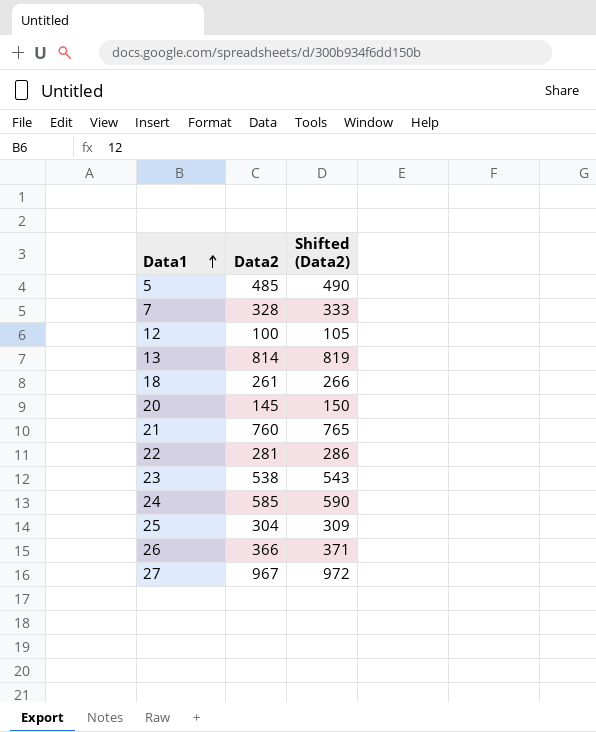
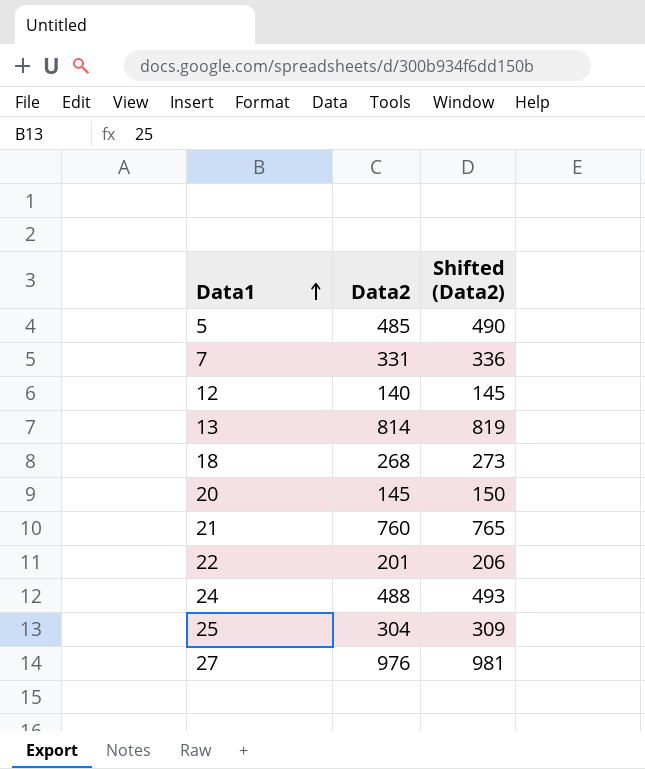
row 23: 538 | 543 -> none
row 26: 366 | 371 -> none
7 | Data2: 328 -> 331
7 | Shifted (Data2): 333 -> 336
12 | Data2: 100 -> 140
12 | Shifted (Data2): 105 -> 145
18 | Data2: 261 -> 268
18 | Shifted (Data2): 266 -> 273
22 | Data2: 281 -> 201
22 | Shifted (Data2): 286 -> 206
24 | Data2: 585 -> 488
24 | Shifted (Data2): 590 -> 493
27 | Data2: 967 -> 976
27 | Shifted (Data2): 972 -> 981

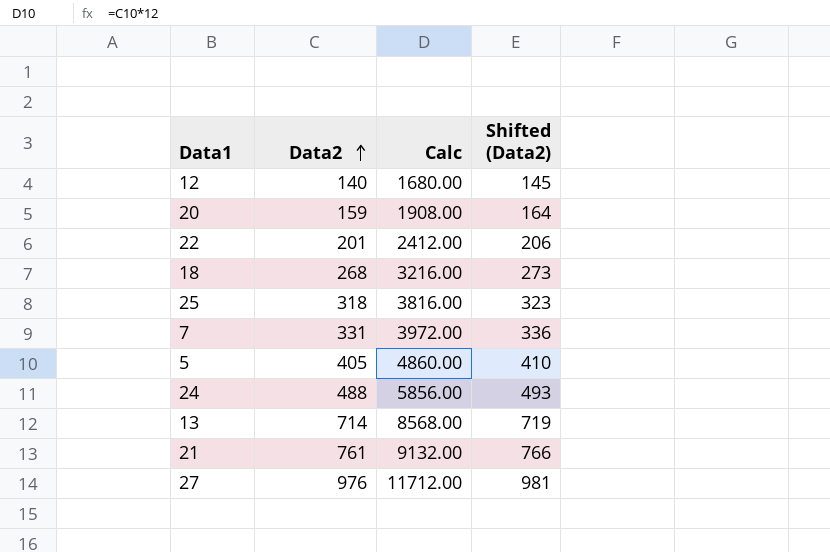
row order: Data1 ascending -> Data2 ascending
column Calc | formula: none -> [Data2] * 12
20 | Data2: 145 -> 159
20 | Shifted (Data2): 150 -> 164
25 | Data2: 304 -> 318
25 | Shifted (Data2): 309 -> 323
5 | Data2: 485 -> 405
5 | Shifted (Data2): 490 -> 410
13 | Data2: 814 -> 714
13 | Shifted (Data2): 819 -> 719
21 | Data2: 760 -> 761
21 | Shifted (Data2): 765 -> 766

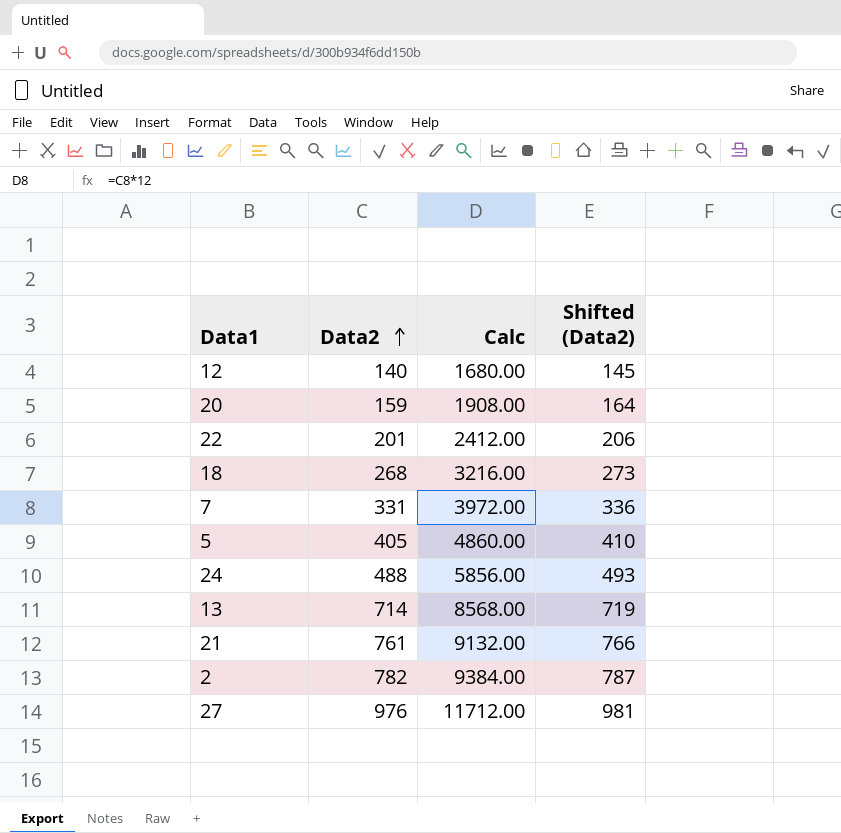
row 25: 318 | 3816.00 | 323 -> none
row 2: none -> 782 | 9384.00 | 787

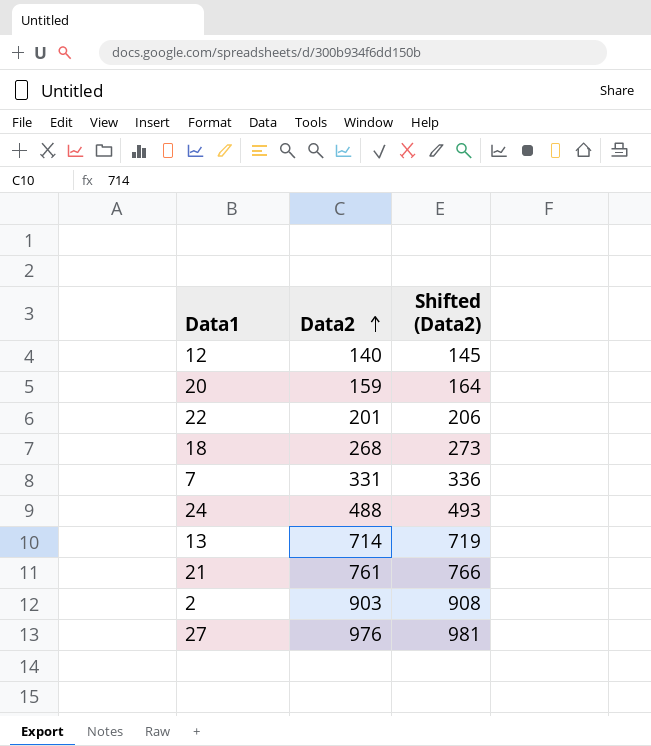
column Calc | formula: [Data2] * 12 -> none
row 5: 405 | 4860.00 | 410 -> none
2 | Data2: 782 -> 903
2 | Shifted (Data2): 787 -> 908

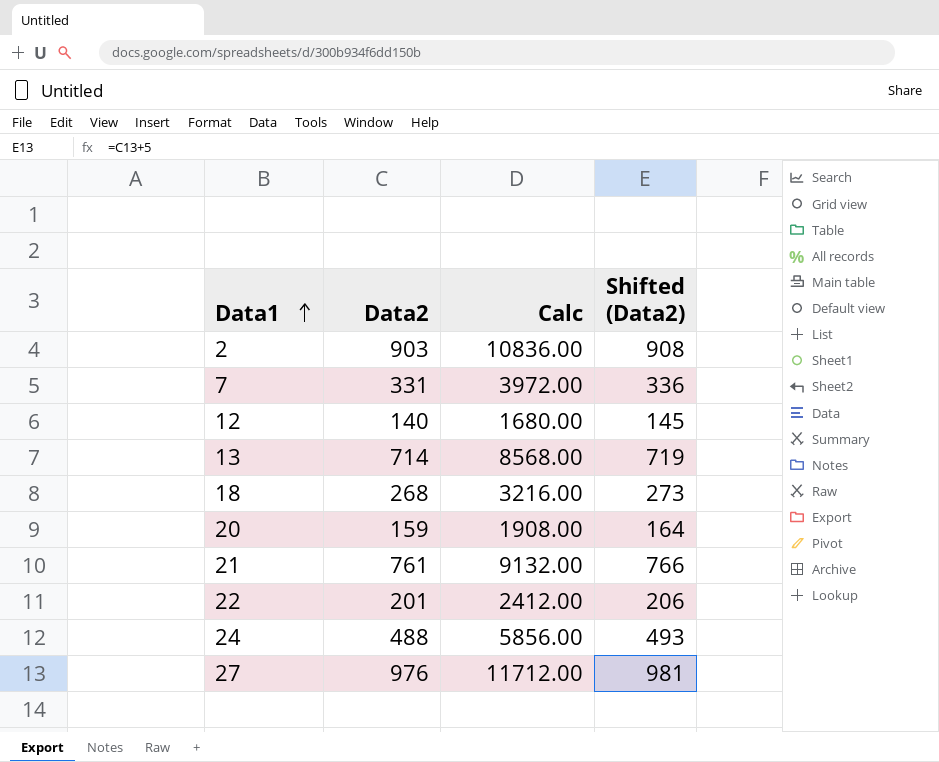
row order: Data2 ascending -> Data1 ascending
column Calc | formula: none -> [Data2] * 12

